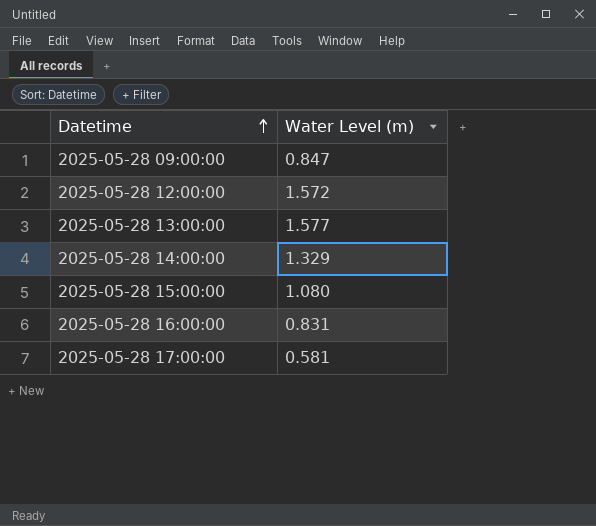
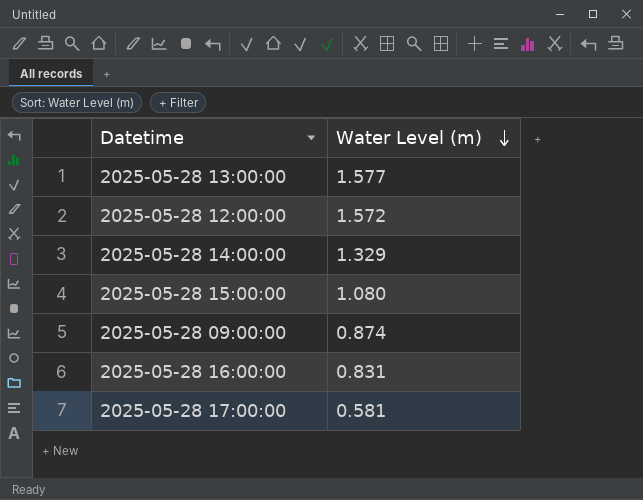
row order: Datetime ascending -> Water Level (m) descending
2025-05-28 09:00:00 | Water Level (m): 0.847 -> 0.874

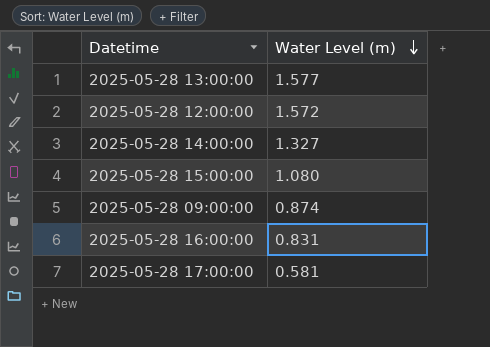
2025-05-28 14:00:00 | Water Level (m): 1.329 -> 1.327

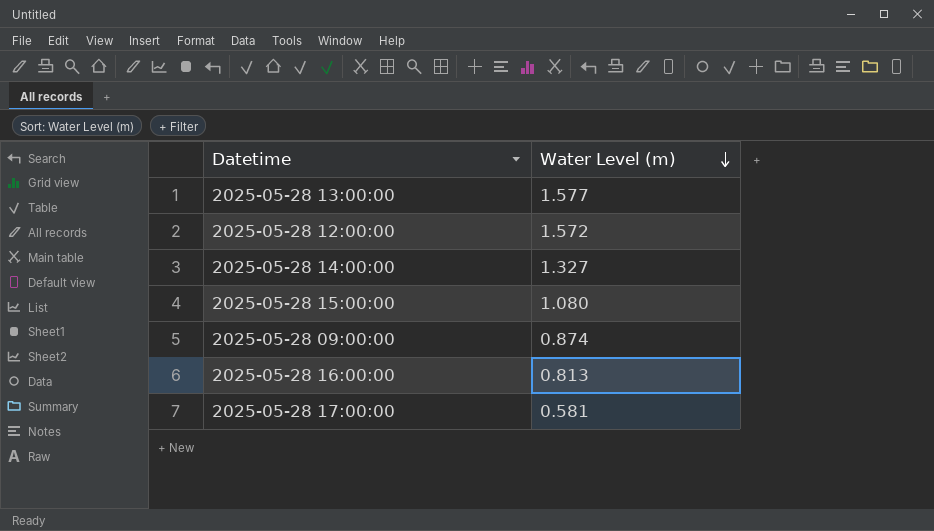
2025-05-28 16:00:00 | Water Level (m): 0.831 -> 0.813

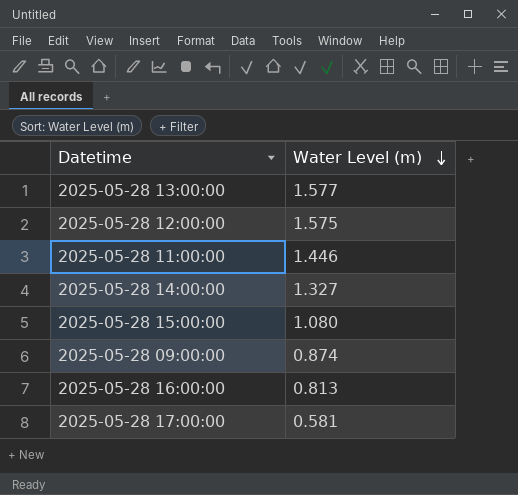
2025-05-28 12:00:00 | Water Level (m): 1.572 -> 1.575
row 2025-05-28 11:00:00: none -> 1.446

